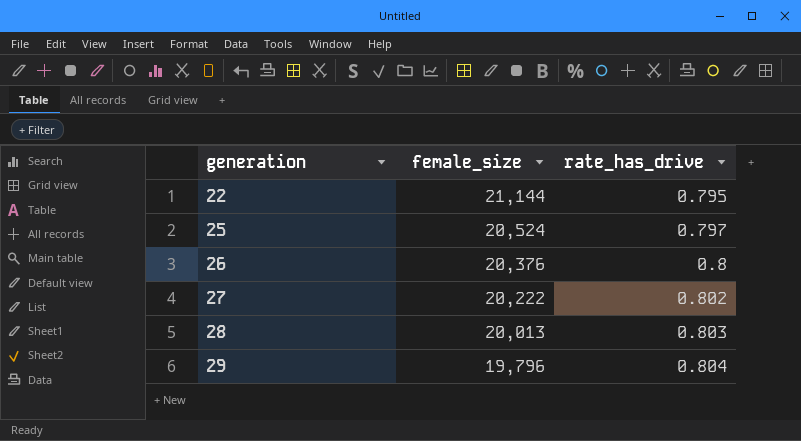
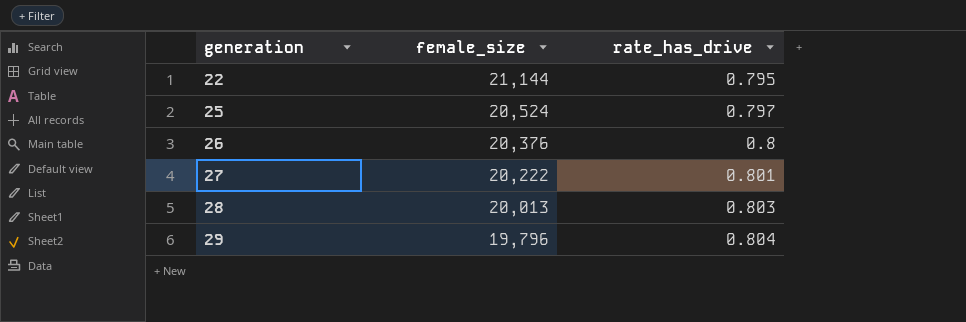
27 | rate_has_drive: 0.802 -> 0.801

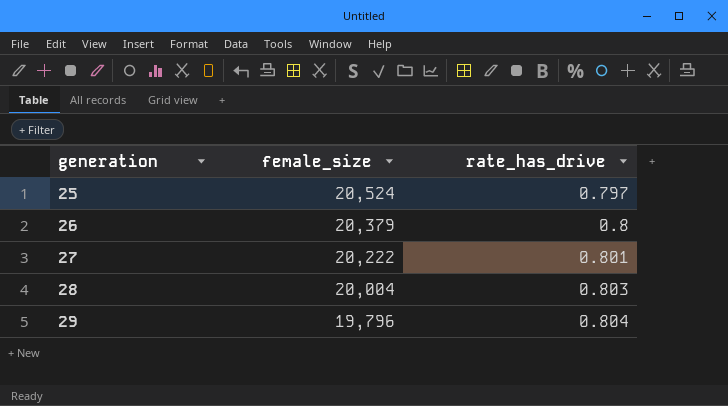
row 22: 21,144 | 0.795 -> none
26 | female_size: 20,376 -> 20,379
28 | female_size: 20,013 -> 20,004

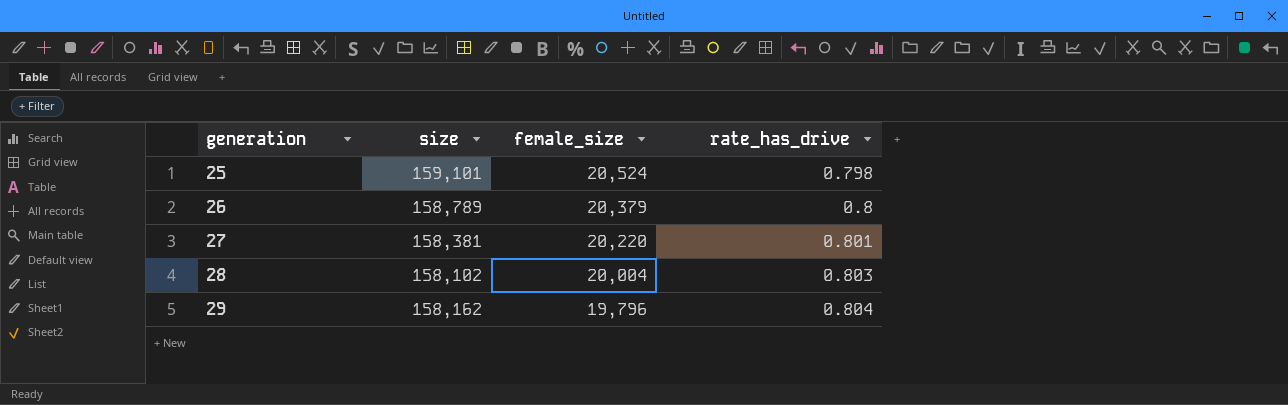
column size | position: none -> 2
25 | rate_has_drive: 0.797 -> 0.798
27 | female_size: 20,222 -> 20,220

